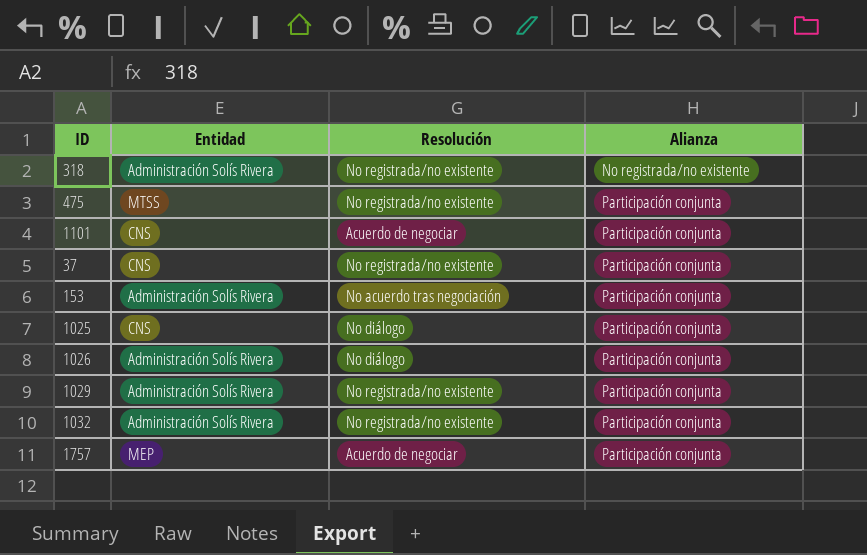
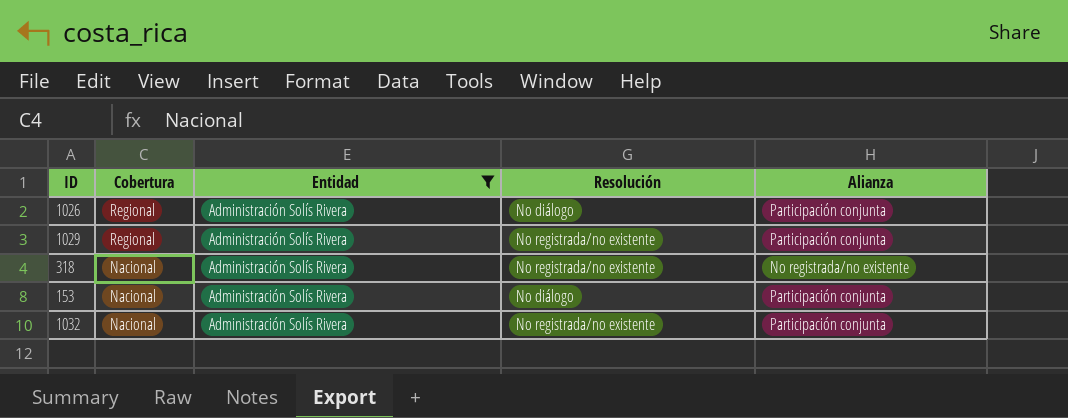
filter: none -> Entidad = Administración Solís Rivera
row order: Alianza ascending -> Cobertura descending
column Cobertura | position: none -> 2
153 | Resolución: No acuerdo tras negociación -> No diálogo

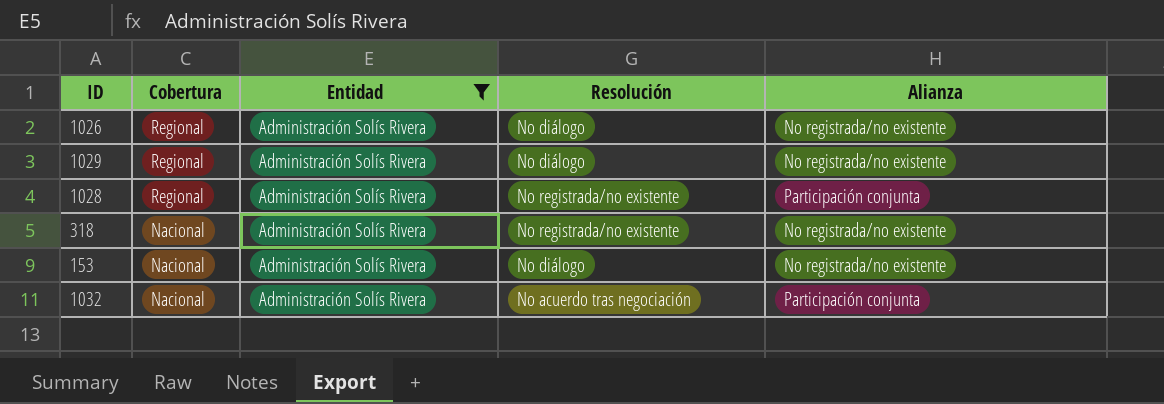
1026 | Alianza: Participación conjunta -> No registrada/no existente
1029 | Resolución: No registrada/no existente -> No diálogo
1029 | Alianza: Participación conjunta -> No registrada/no existente
row 1028: none -> Regional | Administración Solís Rivera | No registrada/no existente | Participación conjunta
153 | Alianza: Participación conjunta -> No registrada/no existente
1032 | Resolución: No registrada/no existente -> No acuerdo tras negociación

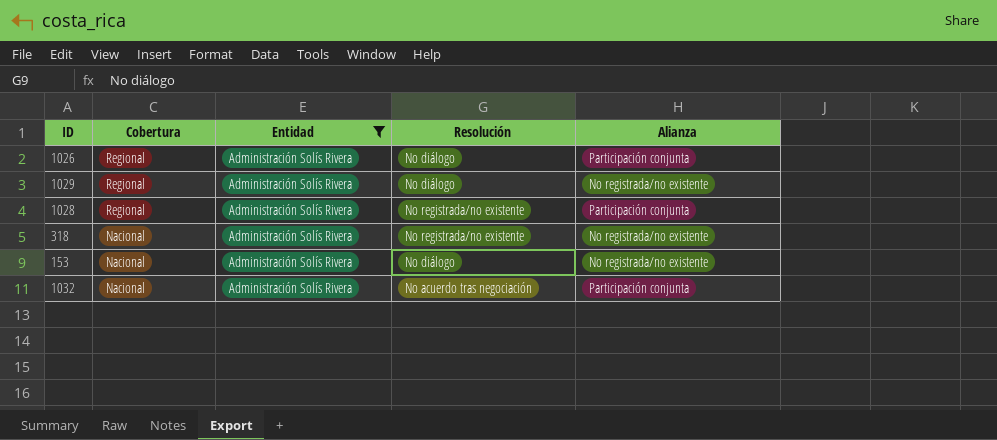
1026 | Alianza: No registrada/no existente -> Participación conjunta

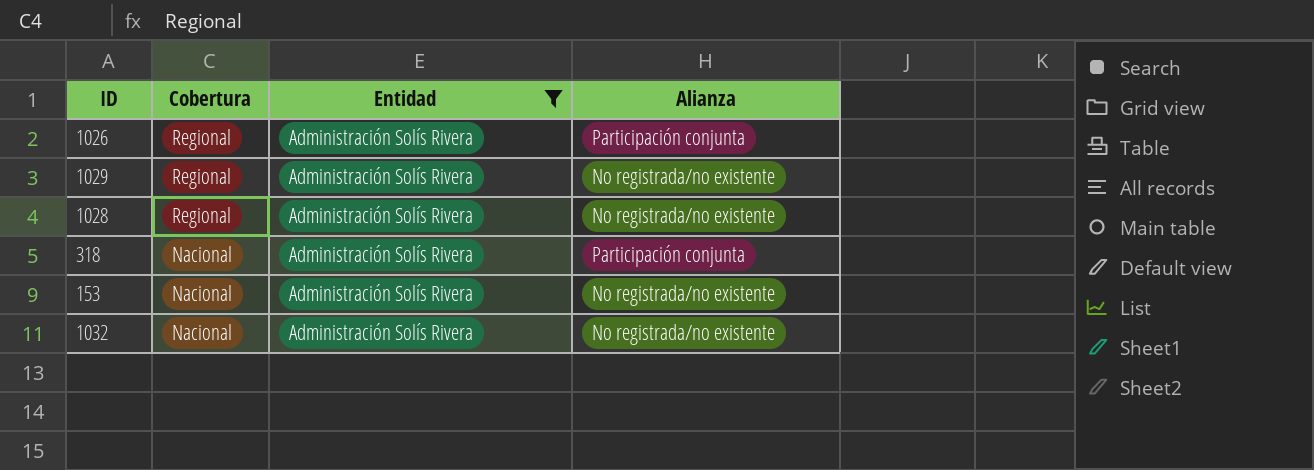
column Resolución | position: 4 -> none
1028 | Alianza: Participación conjunta -> No registrada/no existente
318 | Alianza: No registrada/no existente -> Participación conjunta
1032 | Alianza: Participación conjunta -> No registrada/no existente

